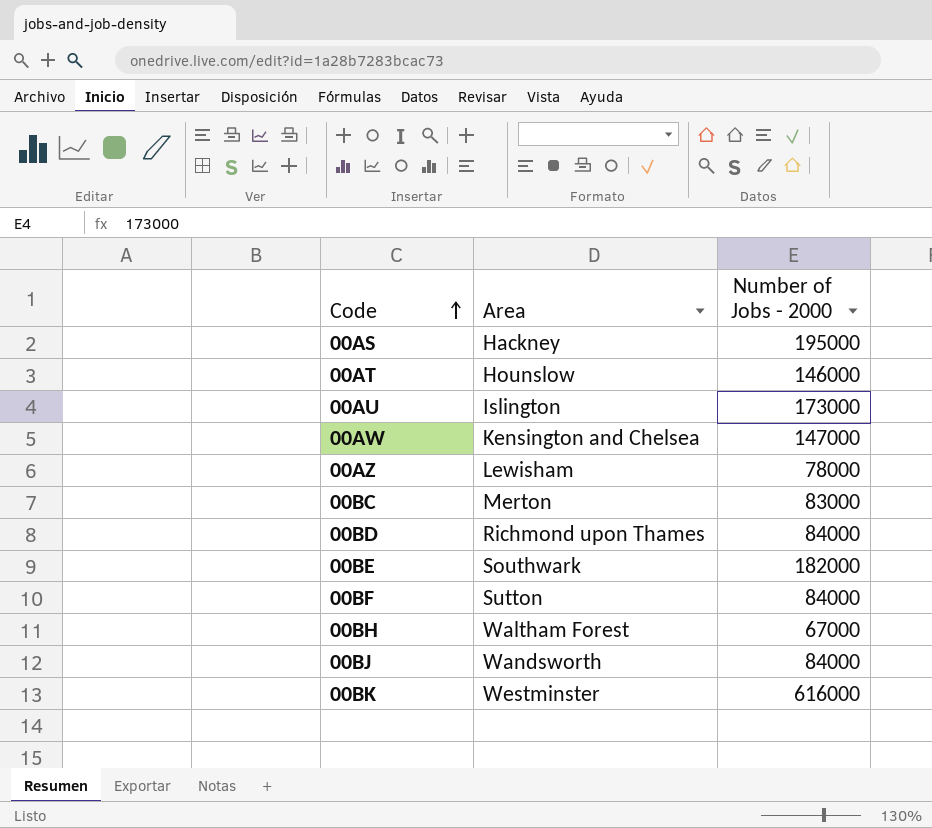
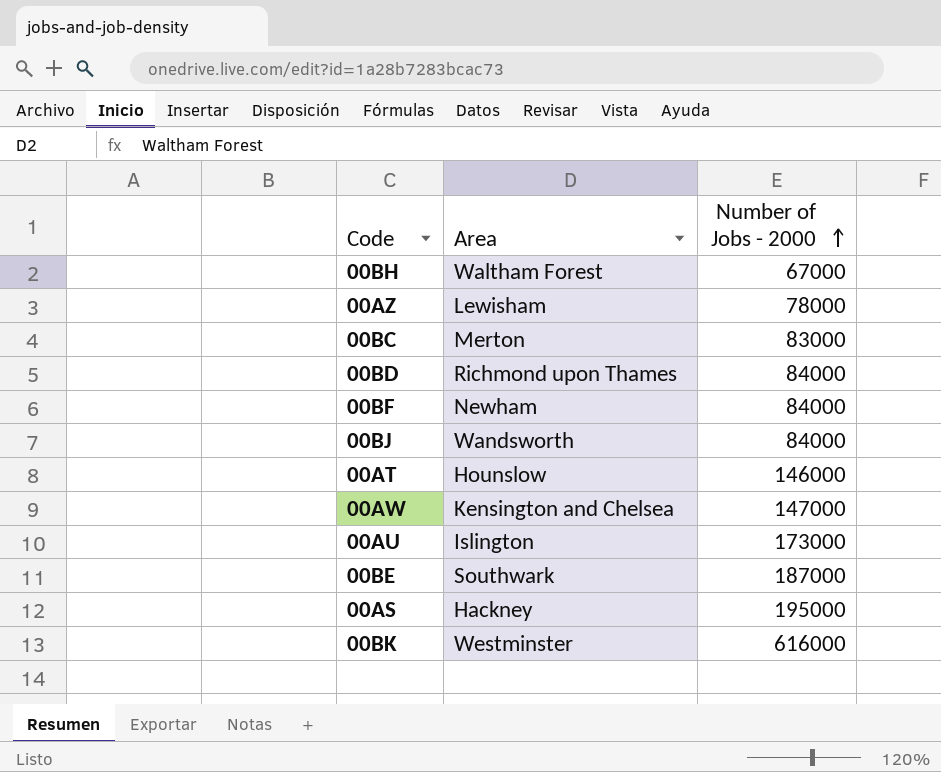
row order: Code ascending -> Number of Jobs - 2000 ascending
00BF | Area: Sutton -> Newham
00BE | Number of Jobs - 2000: 182000 -> 187000

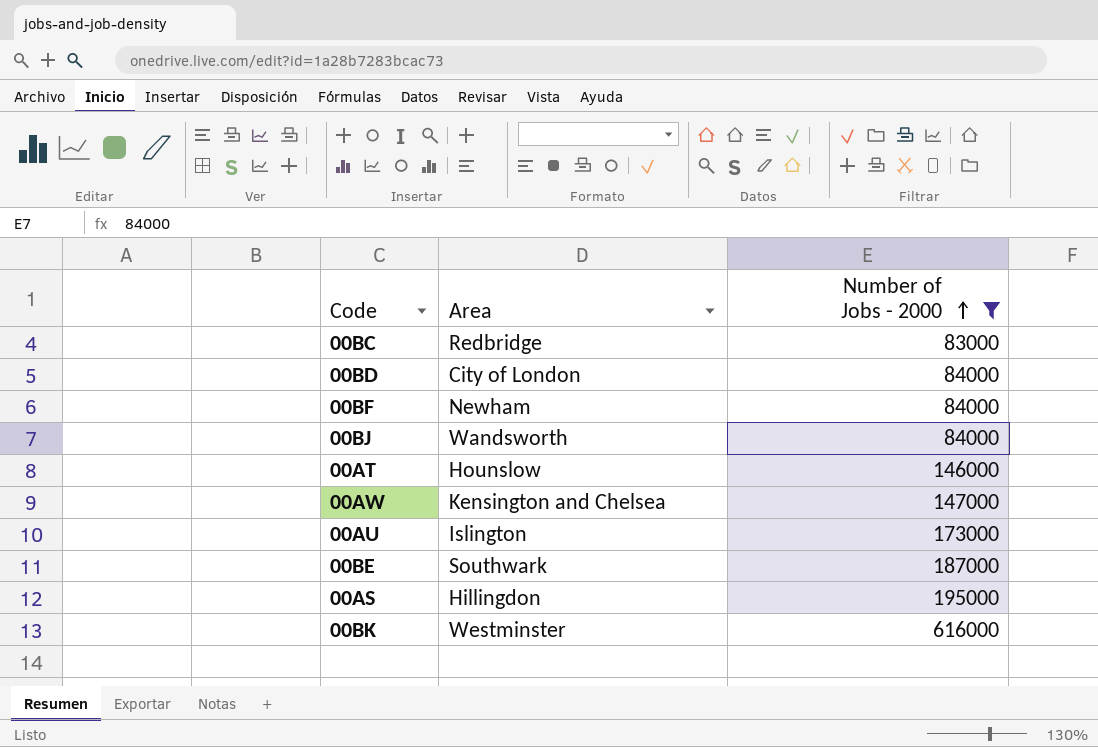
filter: none -> Number of Jobs - 2000 >= 83000
00BC | Area: Merton -> Redbridge
00BD | Area: Richmond upon Thames -> City of London
00AS | Area: Hackney -> Hillingdon

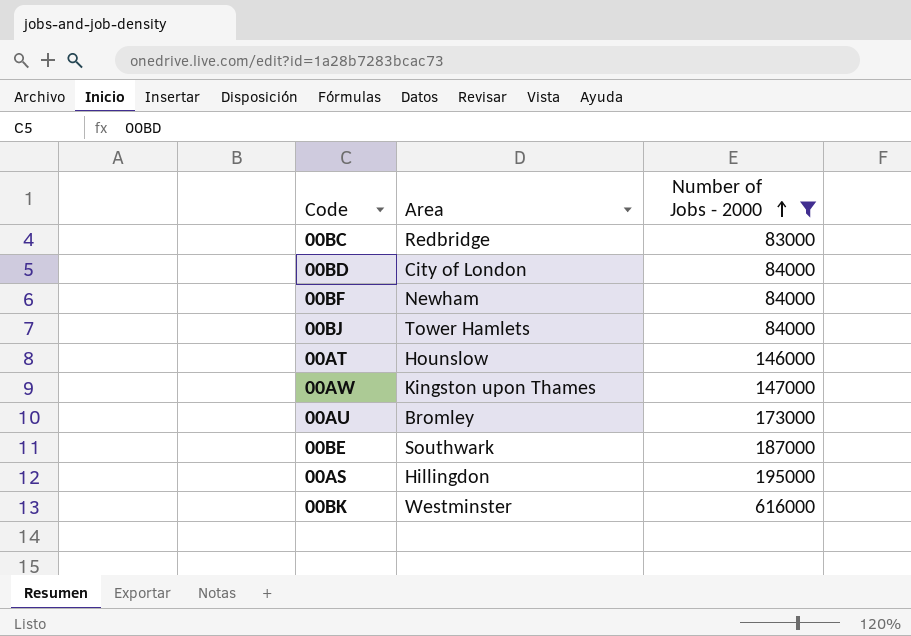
00BJ | Area: Wandsworth -> Tower Hamlets
00AW | Area: Kensington and Chelsea -> Kingston upon Thames
00AU | Area: Islington -> Bromley

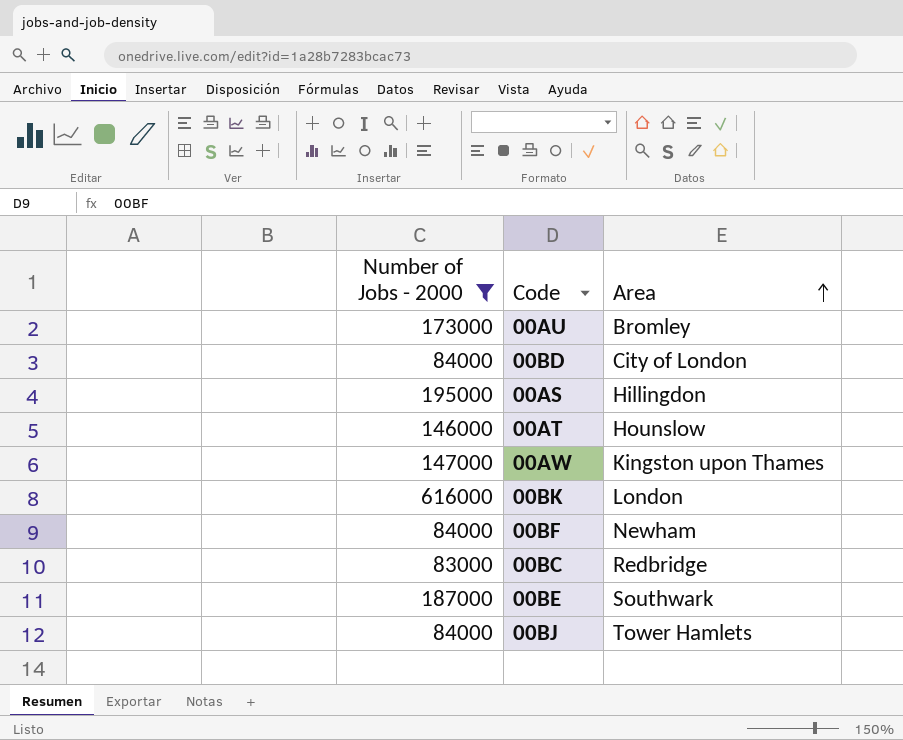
row order: Number of Jobs - 2000 ascending -> Area ascending
column Number of Jobs - 2000 | position: 3 -> 1
00BK | Area: Westminster -> London

